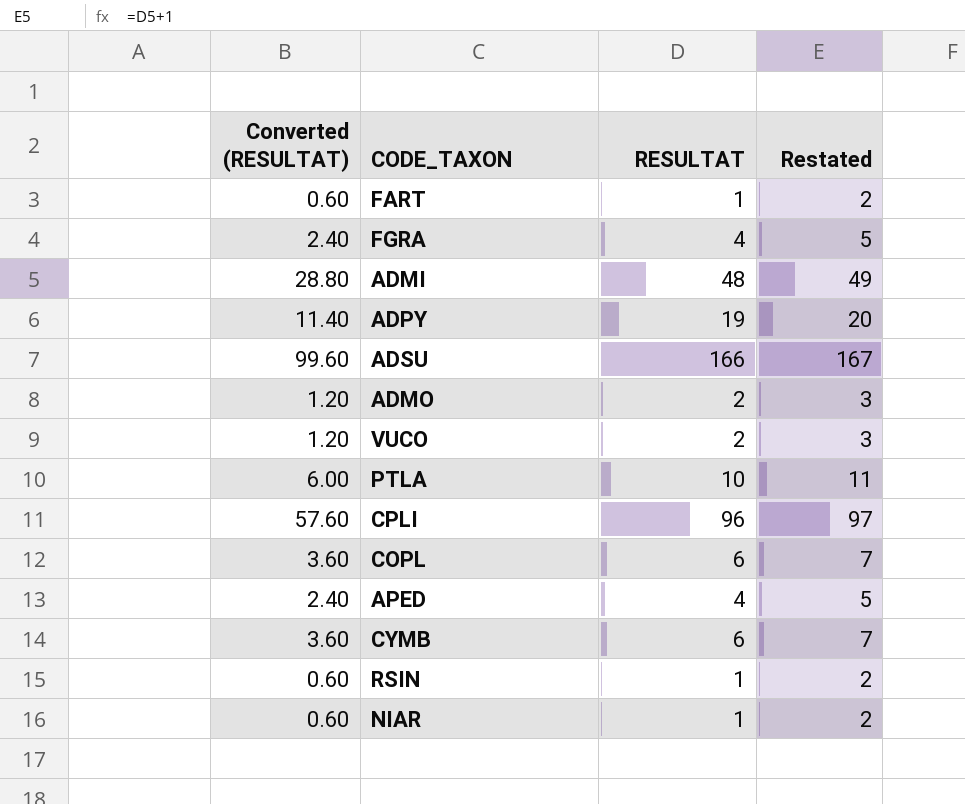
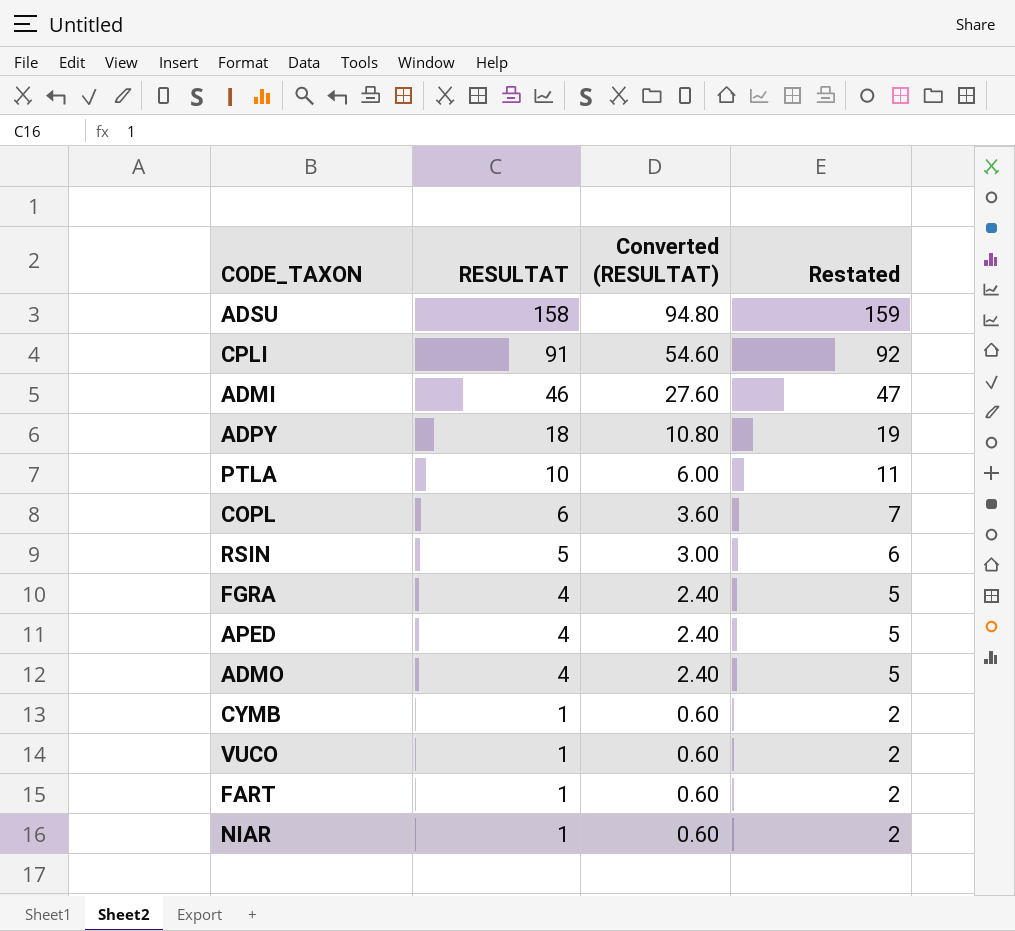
row order: none -> RESULTAT descending
column Converted (RESULTAT) | position: 1 -> 3
ADSU | RESULTAT: 166 -> 158
ADSU | Converted (RESULTAT): 99.60 -> 94.80
ADSU | Restated: 167 -> 159
CPLI | RESULTAT: 96 -> 91
CPLI | Converted (RESULTAT): 57.60 -> 54.60
CPLI | Restated: 97 -> 92
ADMI | RESULTAT: 48 -> 46
ADMI | Converted (RESULTAT): 28.80 -> 27.60
ADMI | Restated: 49 -> 47
ADPY | RESULTAT: 19 -> 18
ADPY | Converted (RESULTAT): 11.40 -> 10.80
ADPY | Restated: 20 -> 19
RSIN | RESULTAT: 1 -> 5
RSIN | Converted (RESULTAT): 0.60 -> 3.00
RSIN | Restated: 2 -> 6
ADMO | RESULTAT: 2 -> 4
ADMO | Converted (RESULTAT): 1.20 -> 2.40
ADMO | Restated: 3 -> 5
CYMB | RESULTAT: 6 -> 1
CYMB | Converted (RESULTAT): 3.60 -> 0.60
CYMB | Restated: 7 -> 2
VUCO | RESULTAT: 2 -> 1
VUCO | Converted (RESULTAT): 1.20 -> 0.60
VUCO | Restated: 3 -> 2

